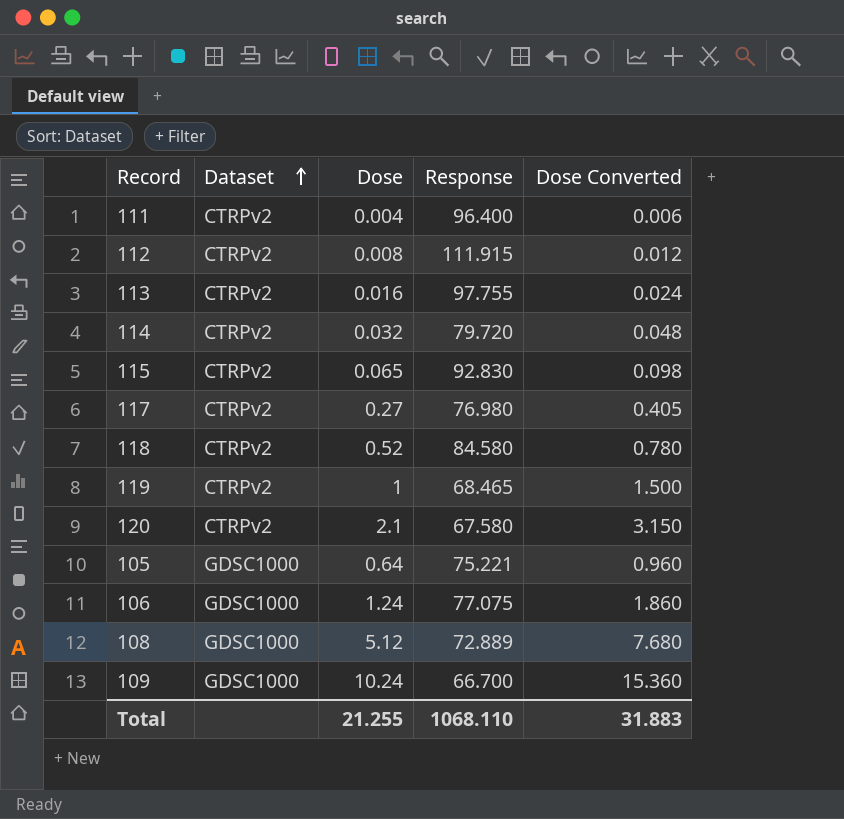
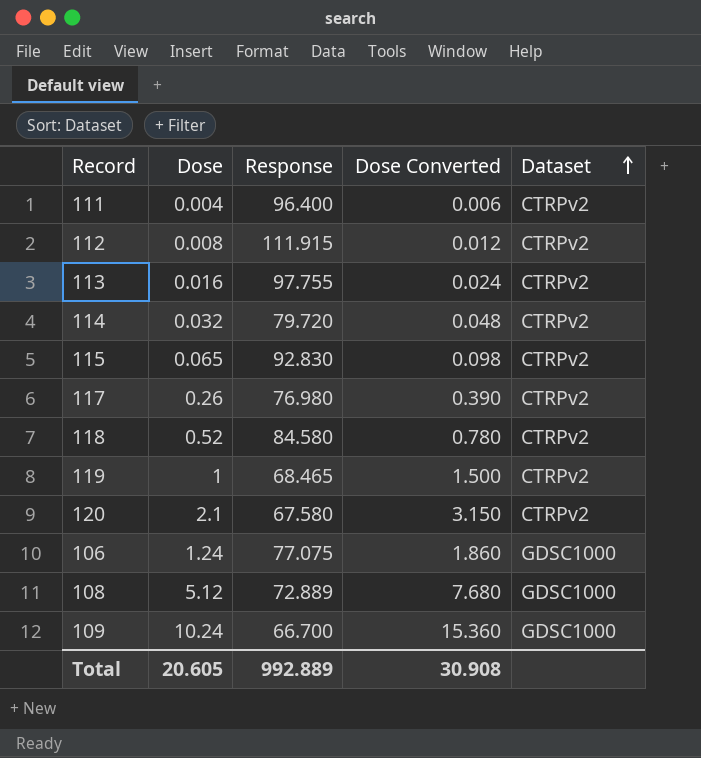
column Dataset | position: 2 -> 5
row 105: GDSC1000 | 0.64 | 75.221 | 0.960 -> none
117 | Dose: 0.27 -> 0.26
117 | Dose Converted: 0.405 -> 0.390
Total | Dose: 21.255 -> 20.605
Total | Response: 1068.110 -> 992.889
Total | Dose Converted: 31.883 -> 30.908

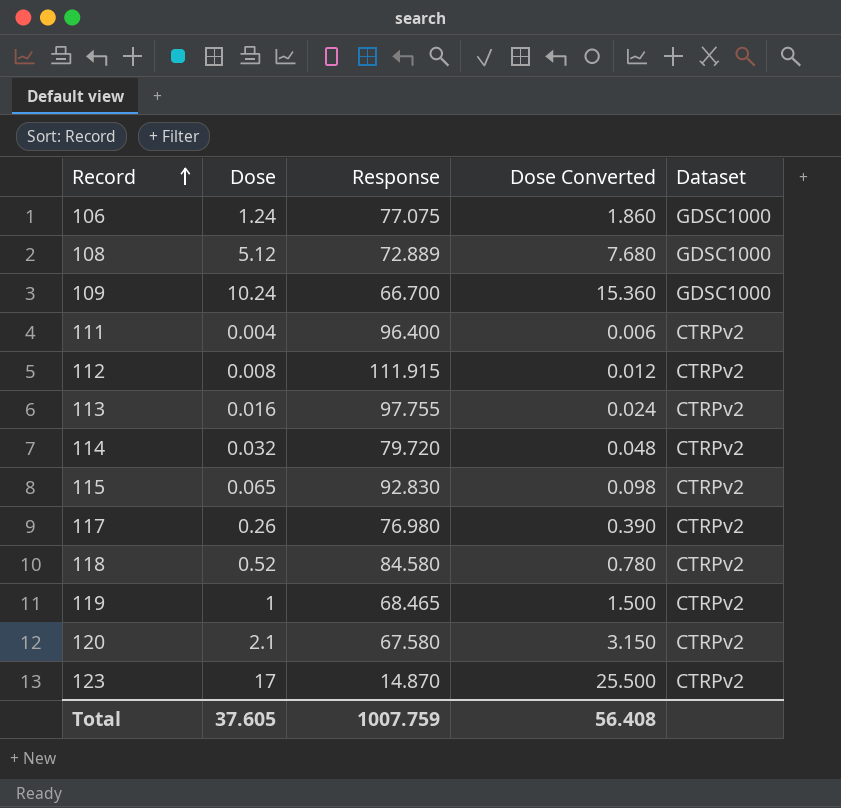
row order: Dataset ascending -> Record ascending
row 123: none -> 17 | 14.870 | 25.500 | CTRPv2
Total | Dose: 20.605 -> 37.605
Total | Response: 992.889 -> 1007.759
Total | Dose Converted: 30.908 -> 56.408

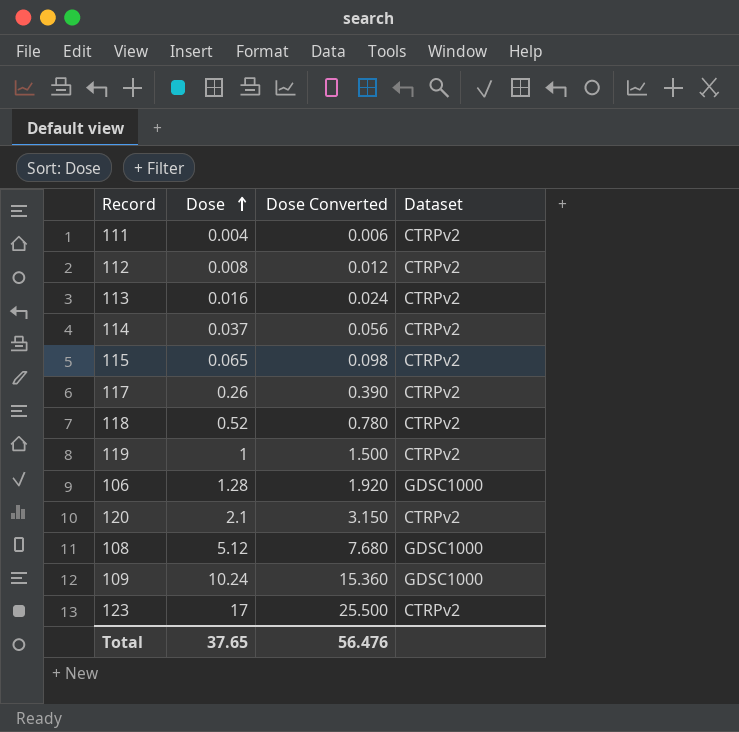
row order: Record ascending -> Dose ascending
column Response | position: 3 -> none
114 | Dose: 0.032 -> 0.037
114 | Dose Converted: 0.048 -> 0.056
106 | Dose: 1.24 -> 1.28
106 | Dose Converted: 1.860 -> 1.920
Total | Dose: 37.605 -> 37.65
Total | Dose Converted: 56.408 -> 56.476

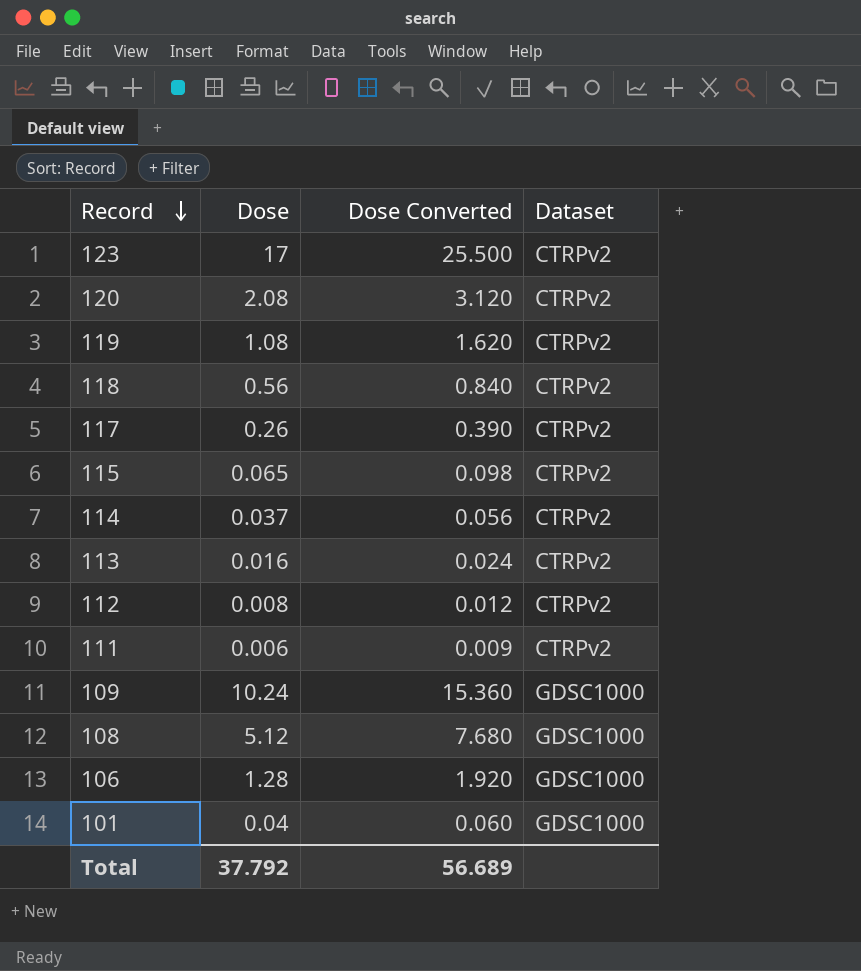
row order: Dose ascending -> Record descending
120 | Dose: 2.1 -> 2.08
120 | Dose Converted: 3.150 -> 3.120
119 | Dose: 1 -> 1.08
119 | Dose Converted: 1.500 -> 1.620
118 | Dose: 0.52 -> 0.56
118 | Dose Converted: 0.780 -> 0.840
111 | Dose: 0.004 -> 0.006
111 | Dose Converted: 0.006 -> 0.009
row 101: none -> 0.04 | 0.060 | GDSC1000
Total | Dose: 37.65 -> 37.792
Total | Dose Converted: 56.476 -> 56.689

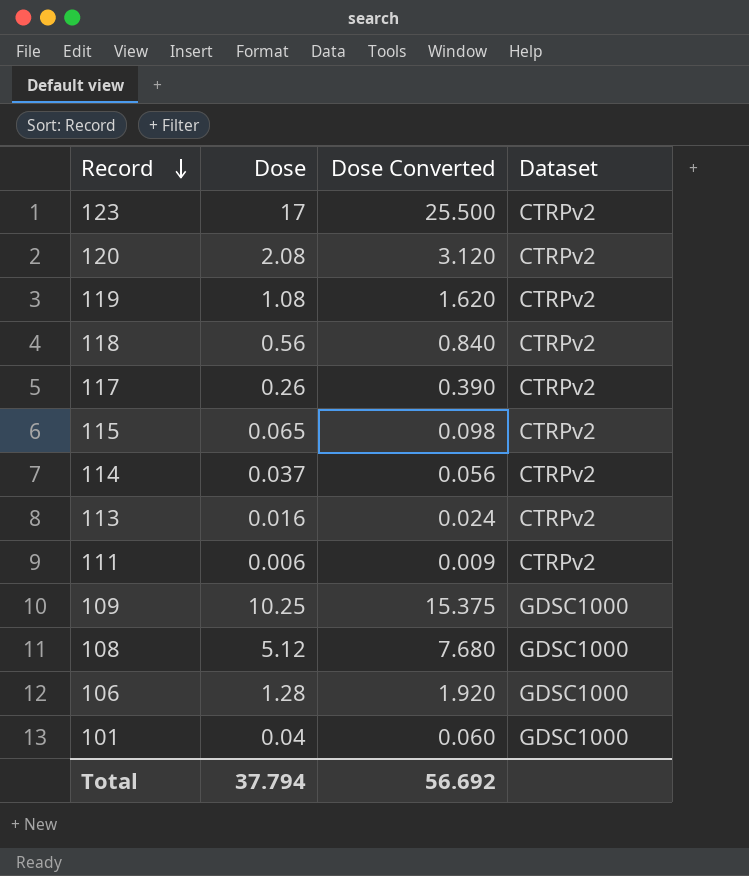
row 112: 0.008 | 0.012 | CTRPv2 -> none
109 | Dose: 10.24 -> 10.25
109 | Dose Converted: 15.360 -> 15.375
Total | Dose: 37.792 -> 37.794
Total | Dose Converted: 56.689 -> 56.692

